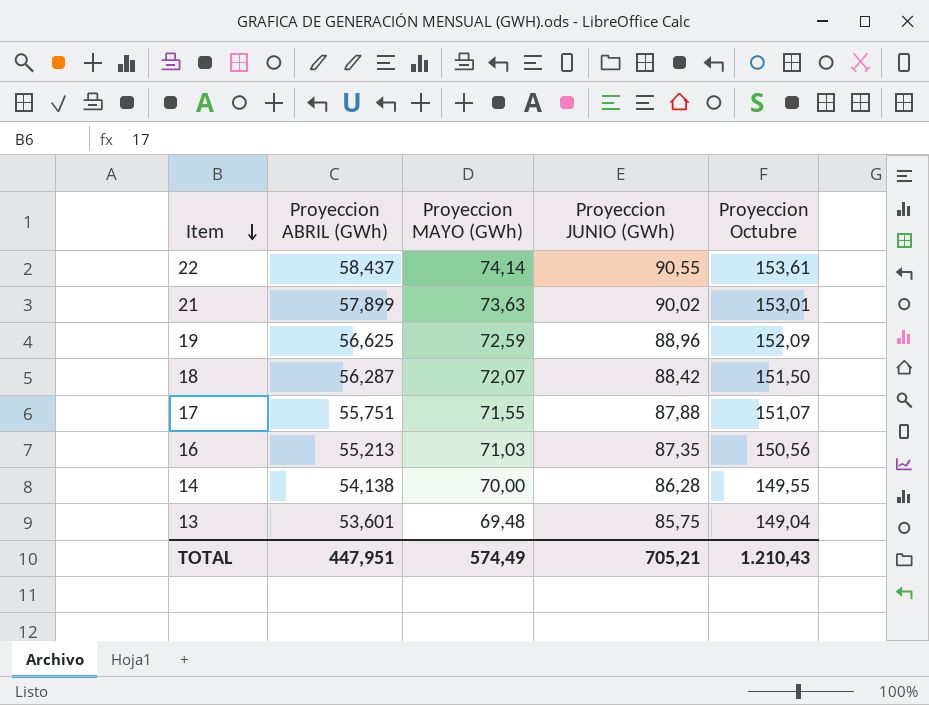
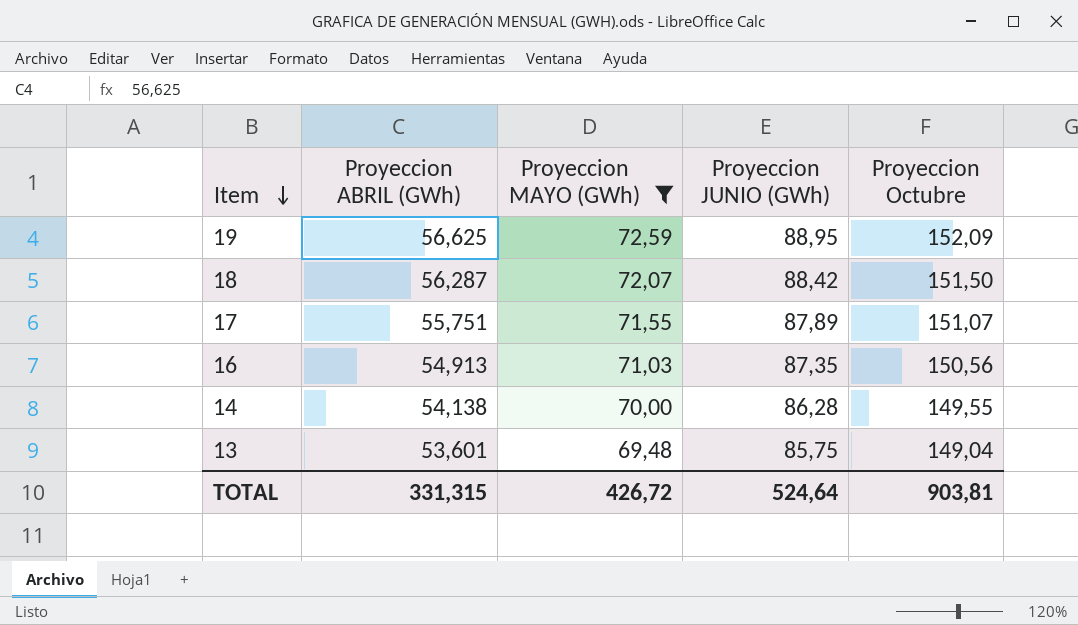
filter: none -> Proyeccion MAYO (GWh) <= 72,59
19 | Proyeccion JUNIO (GWh): 88,96 -> 88,95
17 | Proyeccion JUNIO (GWh): 87,88 -> 87,89
16 | Proyeccion ABRIL (GWh): 55,213 -> 54,913
TOTAL | Proyeccion ABRIL (GWh): 447,951 -> 331,315
TOTAL | Proyeccion MAYO (GWh): 574,49 -> 426,72
TOTAL | Proyeccion JUNIO (GWh): 705,21 -> 524,64
TOTAL | Proyeccion Octubre: 1.210,43 -> 903,81

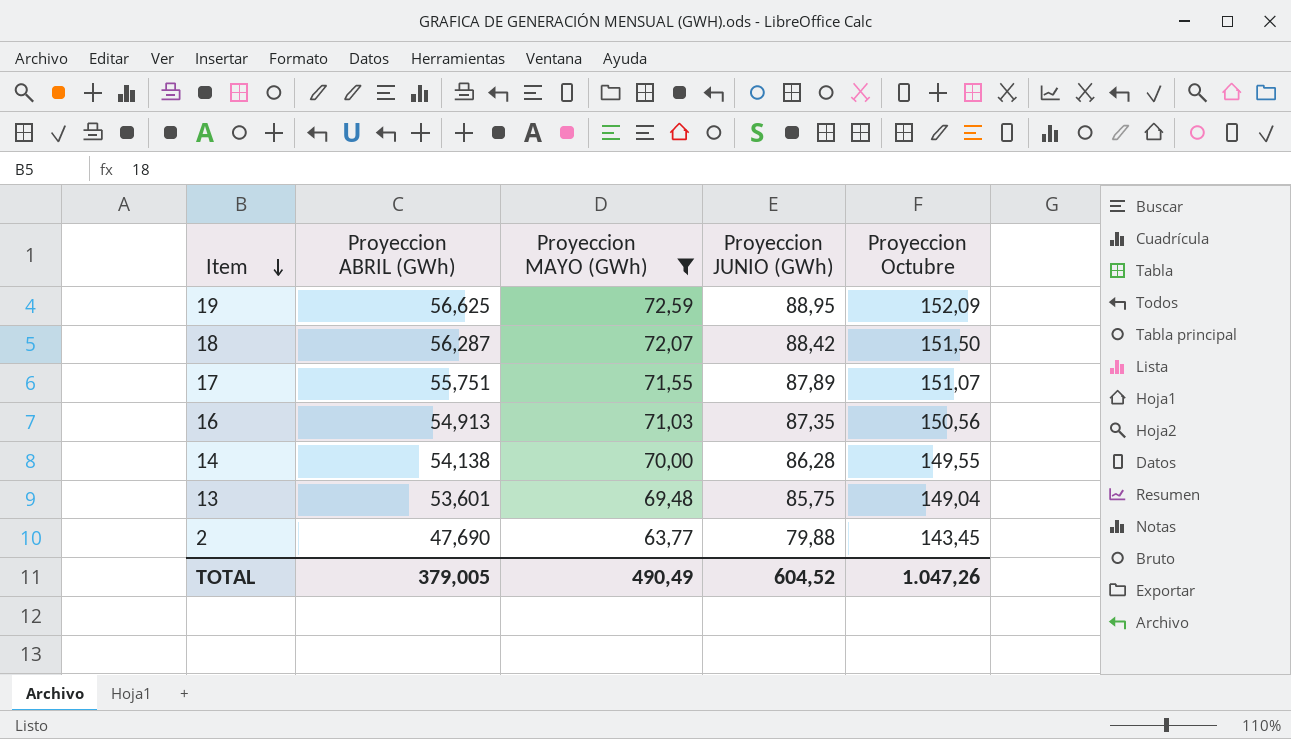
row 2: none -> 47,690 | 63,77 | 79,88 | 143,45
TOTAL | Proyeccion ABRIL (GWh): 331,315 -> 379,005
TOTAL | Proyeccion MAYO (GWh): 426,72 -> 490,49
TOTAL | Proyeccion JUNIO (GWh): 524,64 -> 604,52
TOTAL | Proyeccion Octubre: 903,81 -> 1.047,26

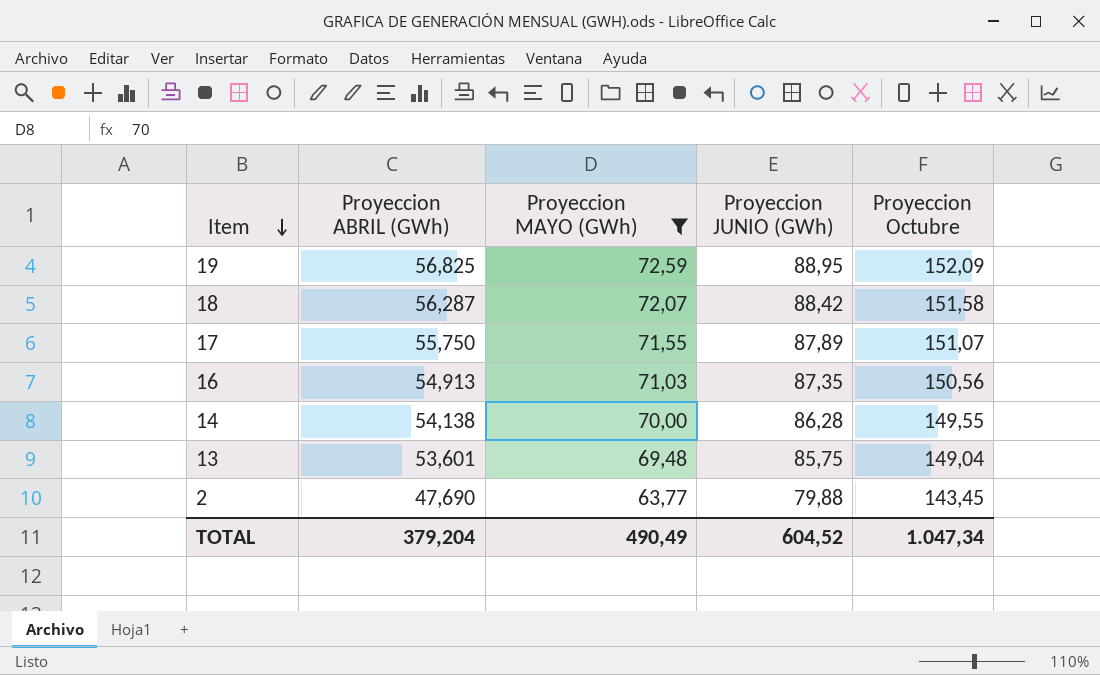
19 | Proyeccion ABRIL (GWh): 56,625 -> 56,825
18 | Proyeccion Octubre: 151,50 -> 151,58
17 | Proyeccion ABRIL (GWh): 55,751 -> 55,750
TOTAL | Proyeccion ABRIL (GWh): 379,005 -> 379,204
TOTAL | Proyeccion Octubre: 1.047,26 -> 1.047,34

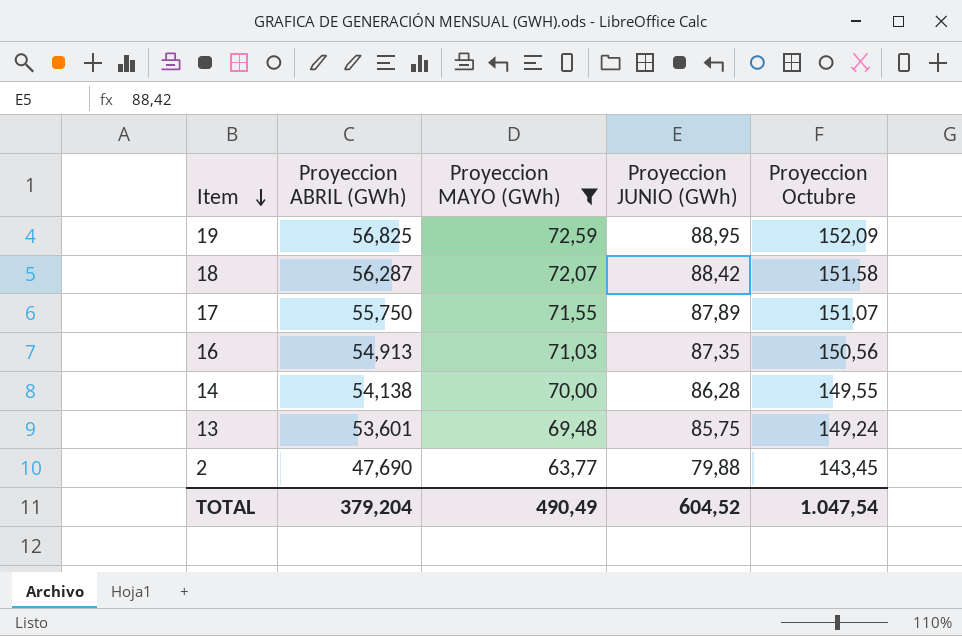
13 | Proyeccion Octubre: 149,04 -> 149,24
TOTAL | Proyeccion Octubre: 1.047,34 -> 1.047,54

